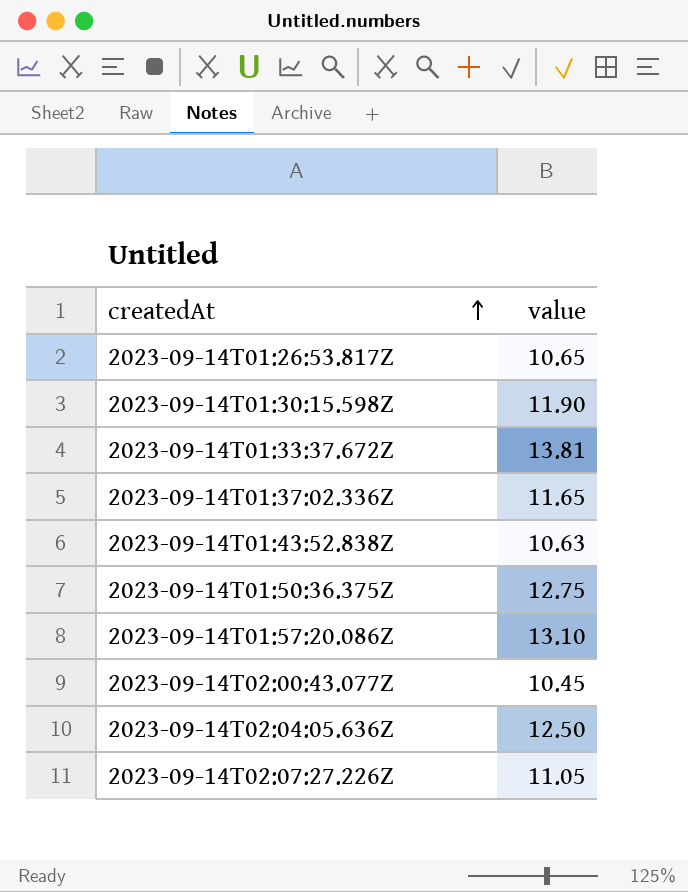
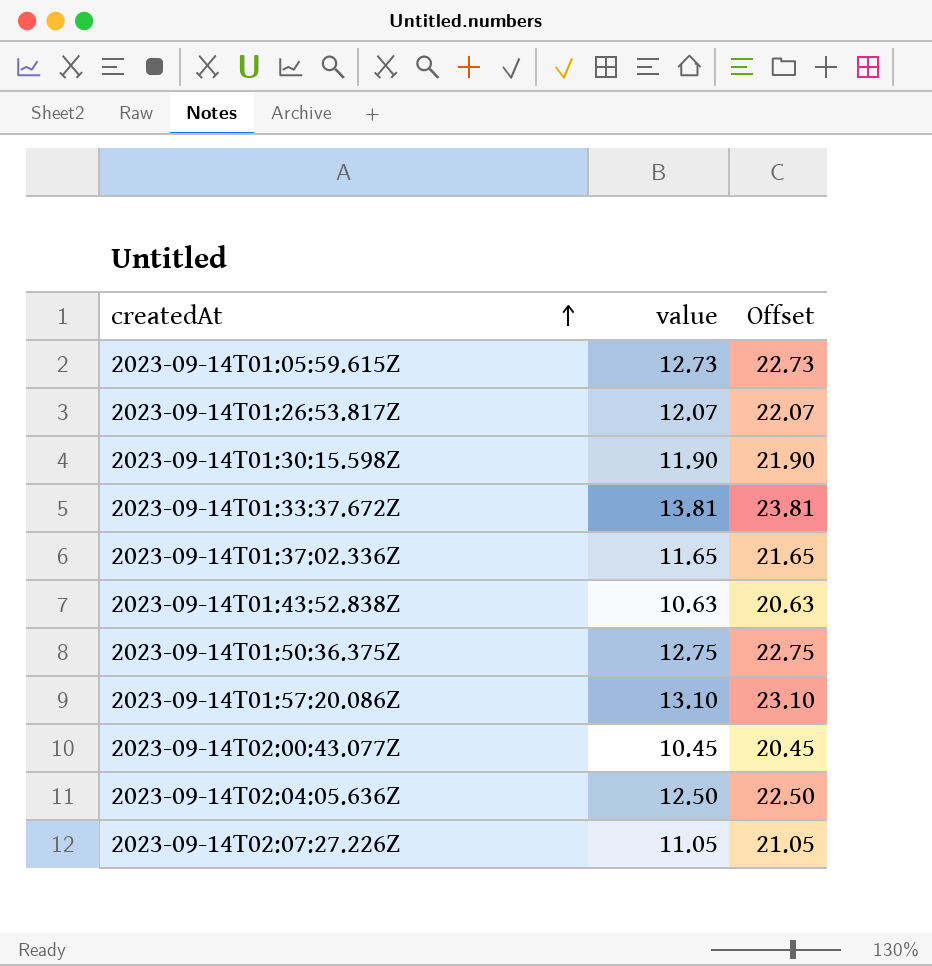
column Offset | formula: none -> [value] + 10
row 2023-09-14T01:05:59.615Z: none -> 12.73 | 22.73
2023-09-14T01:26:53.817Z | value: 10.65 -> 12.07

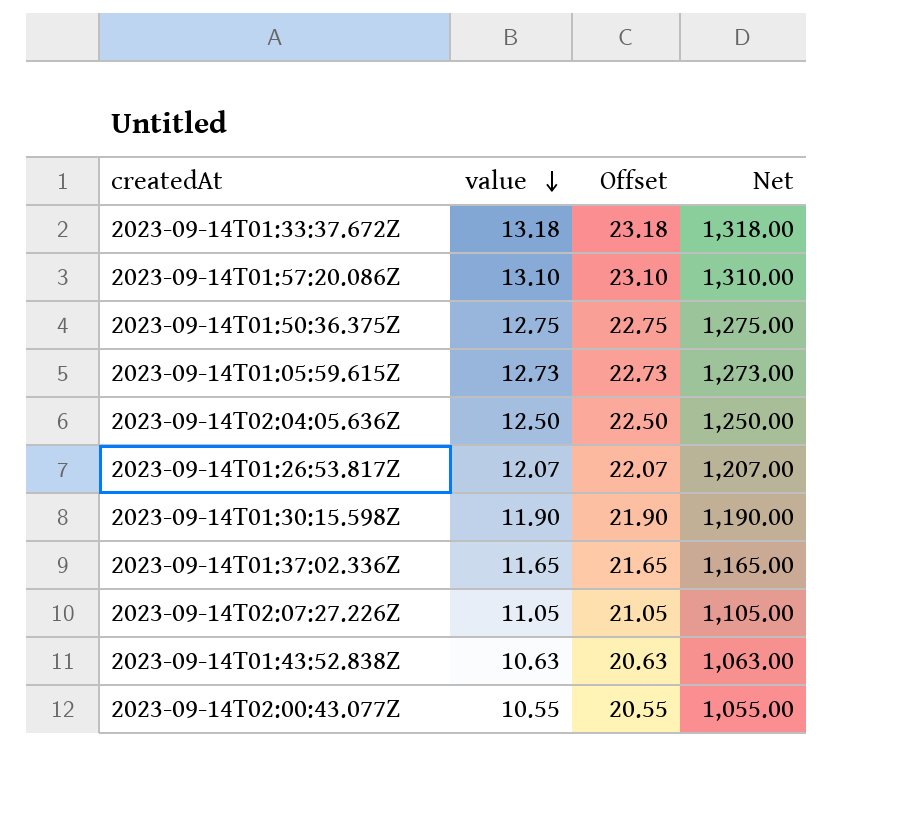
row order: createdAt ascending -> value descending
column Net | formula: none -> [value] * 100
2023-09-14T01:33:37.672Z | value: 13.81 -> 13.18
2023-09-14T01:33:37.672Z | Offset: 23.81 -> 23.18
2023-09-14T02:00:43.077Z | value: 10.45 -> 10.55
2023-09-14T02:00:43.077Z | Offset: 20.45 -> 20.55

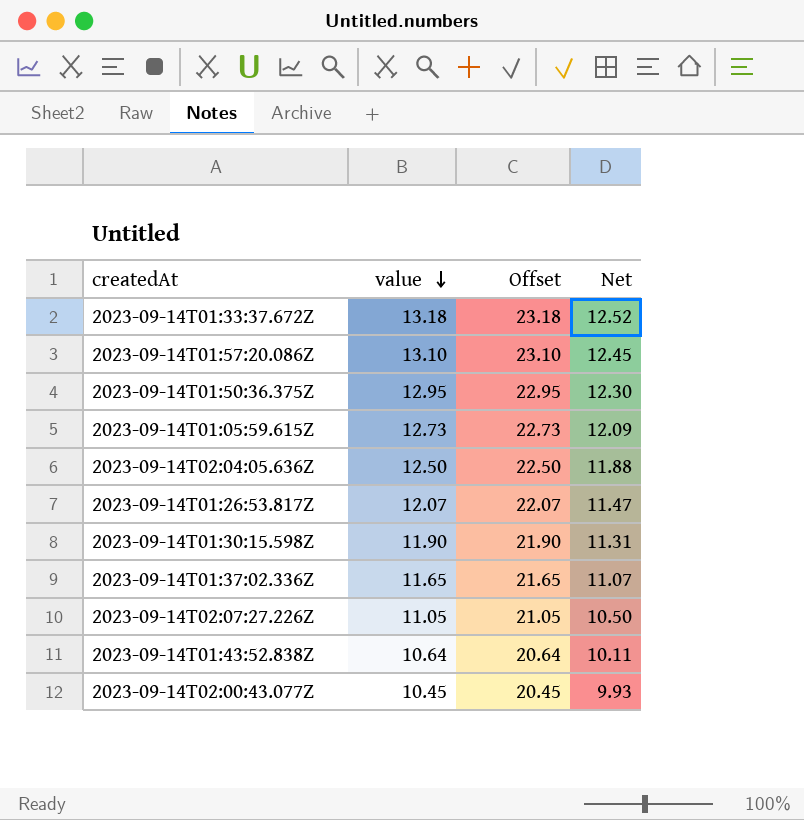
column Net | formula: [value] * 100 -> [value] * 0.95
2023-09-14T01:50:36.375Z | value: 12.75 -> 12.95
2023-09-14T01:50:36.375Z | Offset: 22.75 -> 22.95
2023-09-14T01:43:52.838Z | value: 10.63 -> 10.64
2023-09-14T01:43:52.838Z | Offset: 20.63 -> 20.64
2023-09-14T02:00:43.077Z | value: 10.55 -> 10.45
2023-09-14T02:00:43.077Z | Offset: 20.55 -> 20.45

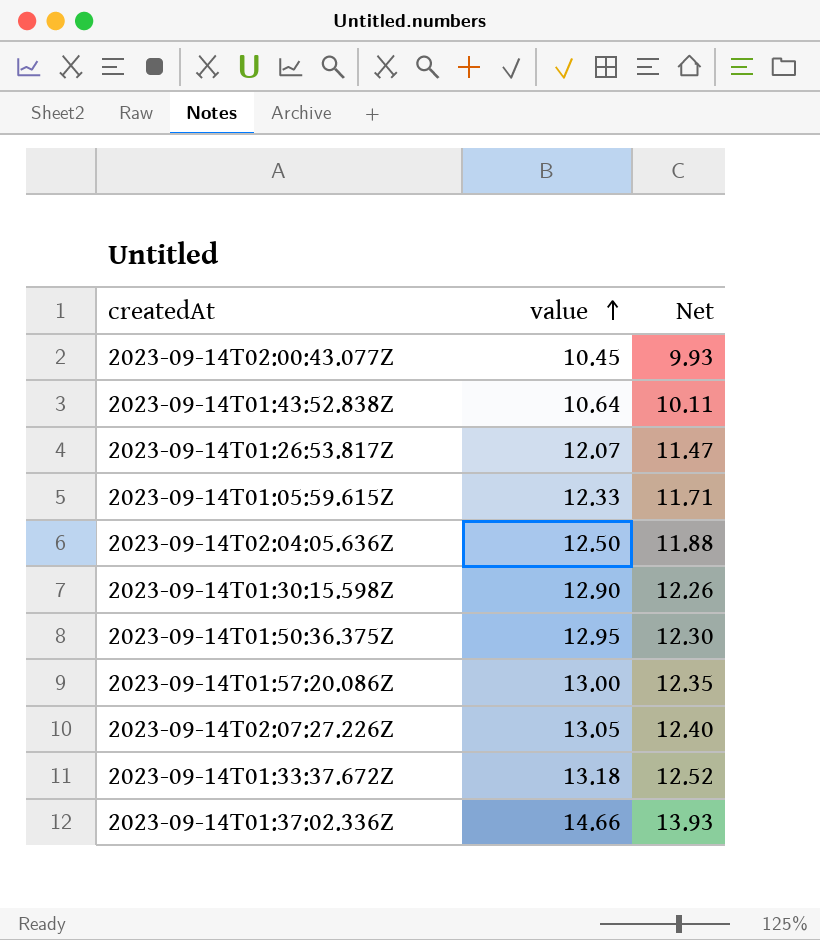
row order: value descending -> value ascending
column Offset | formula: [value] + 10 -> none
2023-09-14T01:05:59.615Z | value: 12.73 -> 12.33
2023-09-14T01:05:59.615Z | Net: 12.09 -> 11.71
2023-09-14T01:30:15.598Z | value: 11.90 -> 12.90
2023-09-14T01:30:15.598Z | Net: 11.31 -> 12.26
2023-09-14T01:57:20.086Z | value: 13.10 -> 13.00
2023-09-14T01:57:20.086Z | Net: 12.45 -> 12.35
2023-09-14T02:07:27.226Z | value: 11.05 -> 13.05
2023-09-14T02:07:27.226Z | Net: 10.50 -> 12.40
2023-09-14T01:37:02.336Z | value: 11.65 -> 14.66
2023-09-14T01:37:02.336Z | Net: 11.07 -> 13.93

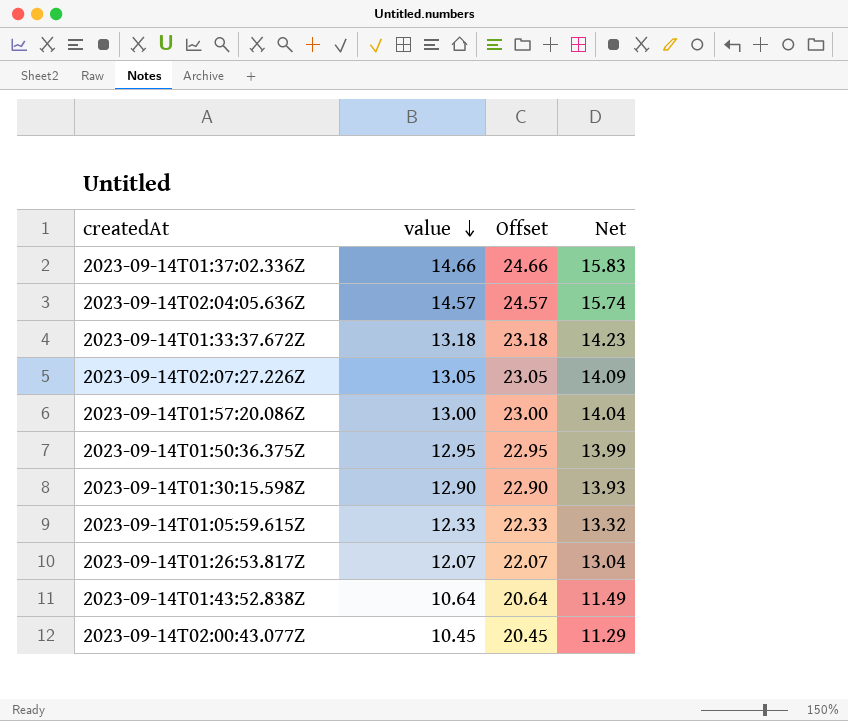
row order: value ascending -> value descending
column Offset | formula: none -> [value] + 10
column Net | formula: [value] * 0.95 -> [value] * 1.08
2023-09-14T02:04:05.636Z | value: 12.50 -> 14.57

